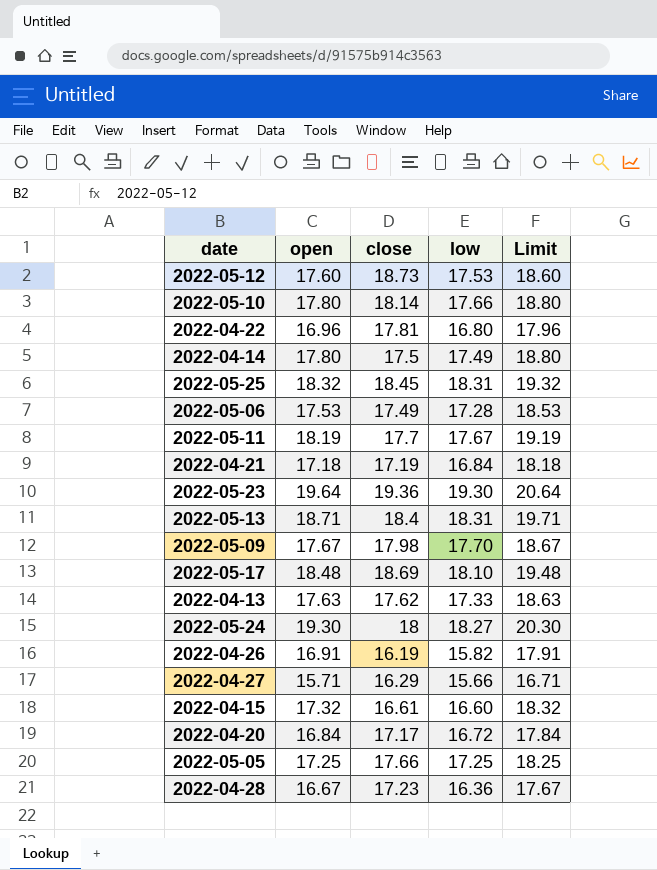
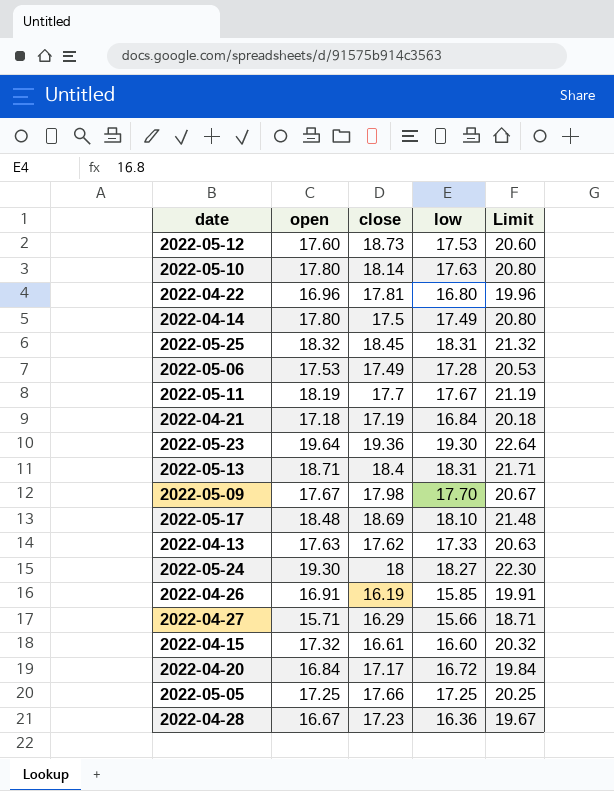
column Limit | formula: [open] + 1 -> [open] + 3
2022-05-10 | low: 17.66 -> 17.63
2022-04-26 | low: 15.82 -> 15.85

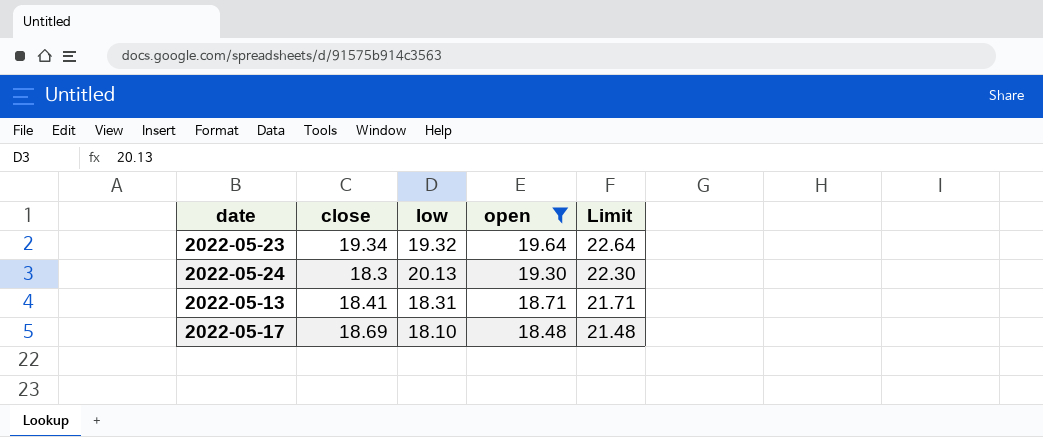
filter: none -> open >= 18.48
row order: none -> open descending
column open | position: 2 -> 4
2022-05-23 | close: 19.36 -> 19.34
2022-05-23 | low: 19.30 -> 19.32
2022-05-24 | close: 18 -> 18.3
2022-05-24 | low: 18.27 -> 20.13
2022-05-13 | close: 18.4 -> 18.41

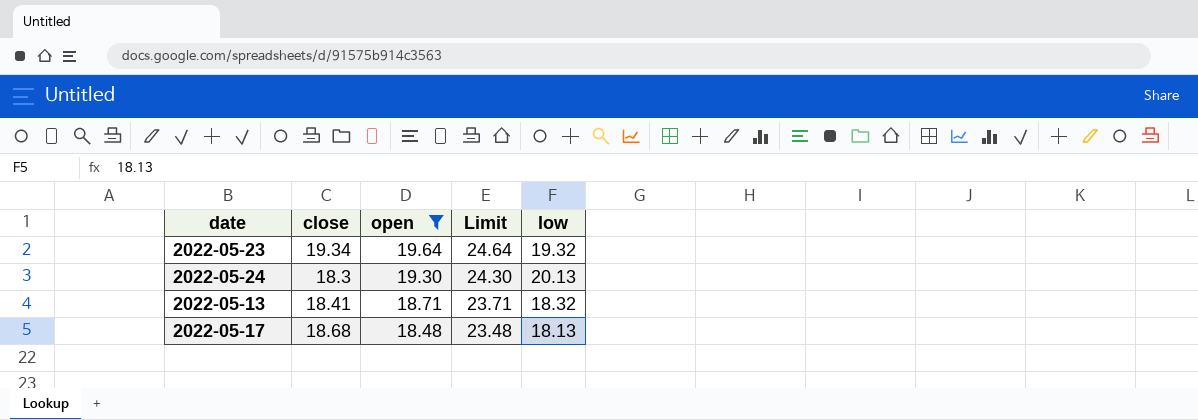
column Limit | formula: [open] + 3 -> [open] + 5
column low | position: 3 -> 5
2022-05-13 | low: 18.31 -> 18.32
2022-05-17 | close: 18.69 -> 18.68
2022-05-17 | low: 18.10 -> 18.13

